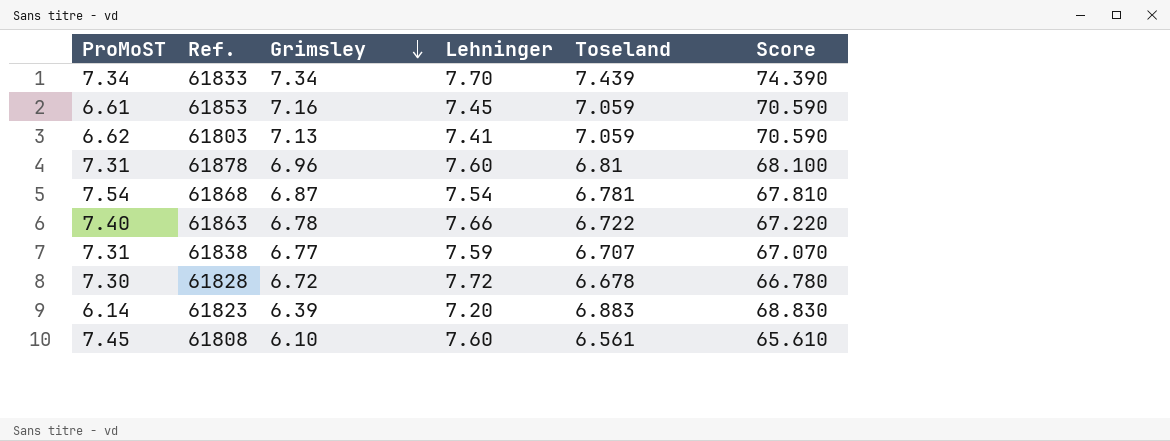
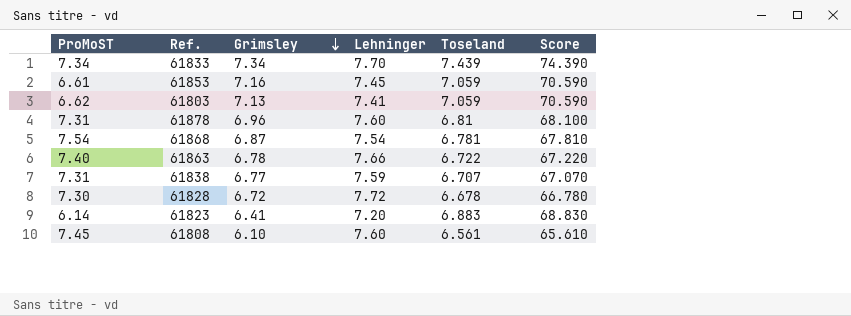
61823 | Grimsley: 6.39 -> 6.41

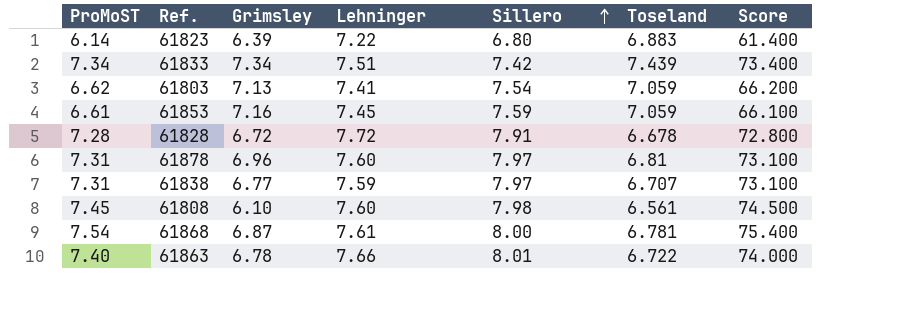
row order: Grimsley descending -> Sillero ascending
column Sillero | position: none -> 5
column Score | formula: [Toseland] * 10 -> [ProMoST] * 10
61823 | Grimsley: 6.41 -> 6.39
61823 | Lehninger: 7.20 -> 7.22
61833 | Lehninger: 7.70 -> 7.51
61828 | ProMoST: 7.30 -> 7.28
61868 | Lehninger: 7.54 -> 7.61

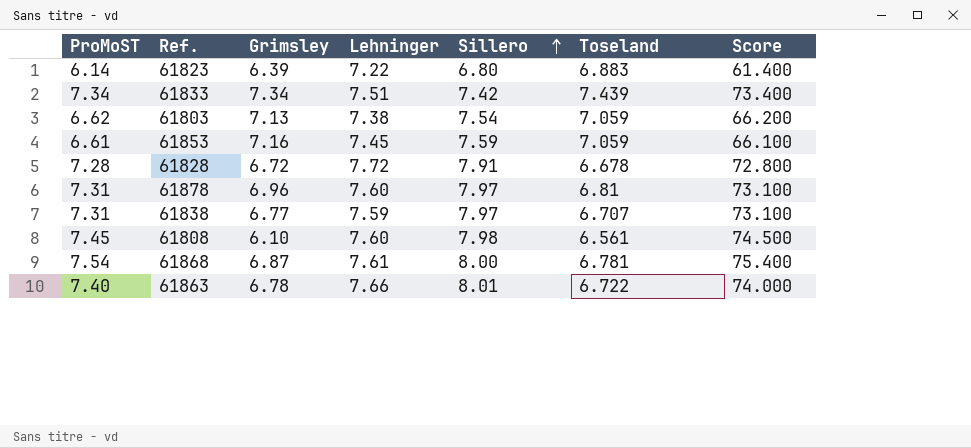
61803 | Lehninger: 7.41 -> 7.38

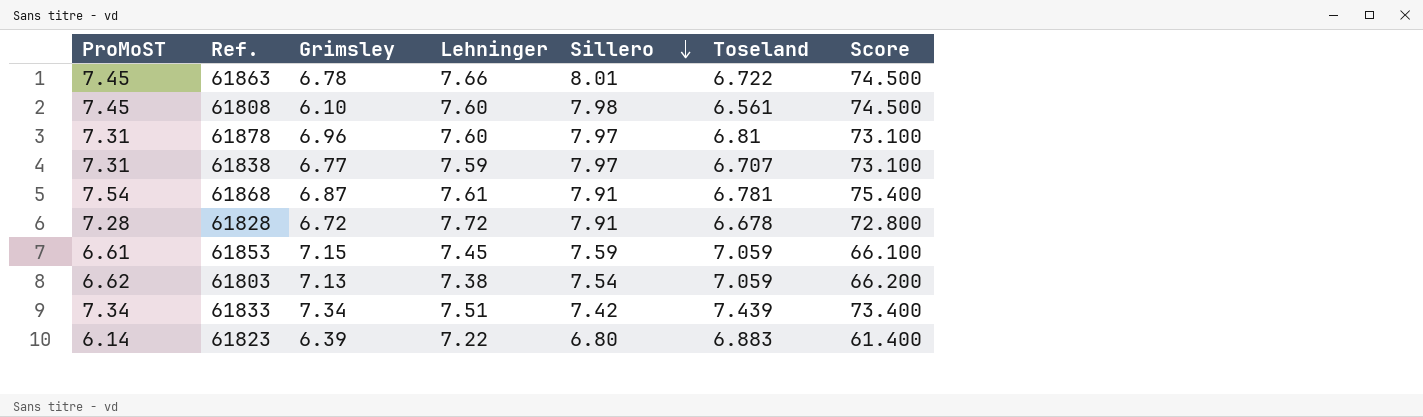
row order: Sillero ascending -> Sillero descending
61863 | ProMoST: 7.40 -> 7.45
61863 | Score: 74.000 -> 74.500
61868 | Sillero: 8.00 -> 7.91
61853 | Grimsley: 7.16 -> 7.15

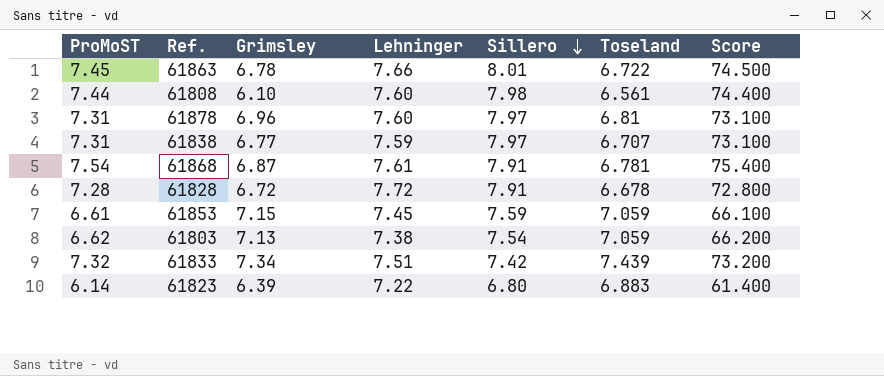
61808 | ProMoST: 7.45 -> 7.44
61808 | Score: 74.500 -> 74.400
61833 | ProMoST: 7.34 -> 7.32
61833 | Score: 73.400 -> 73.200

